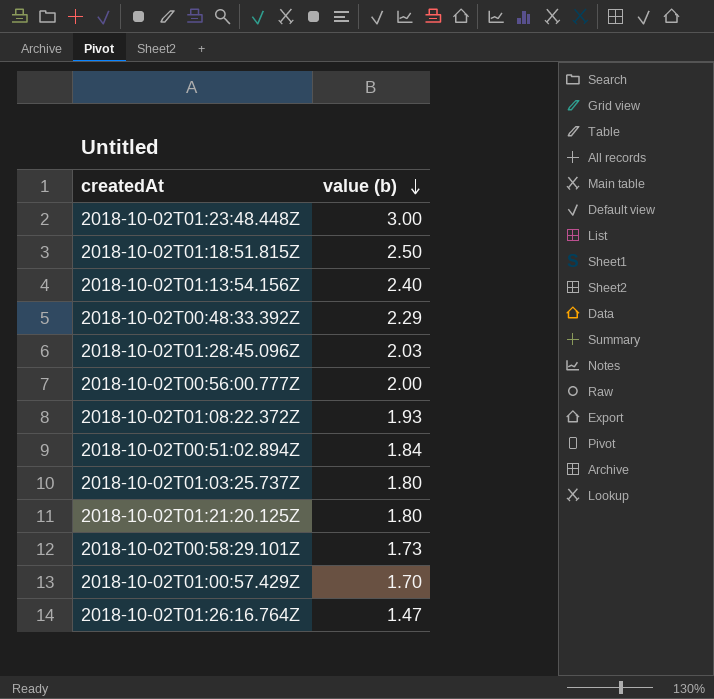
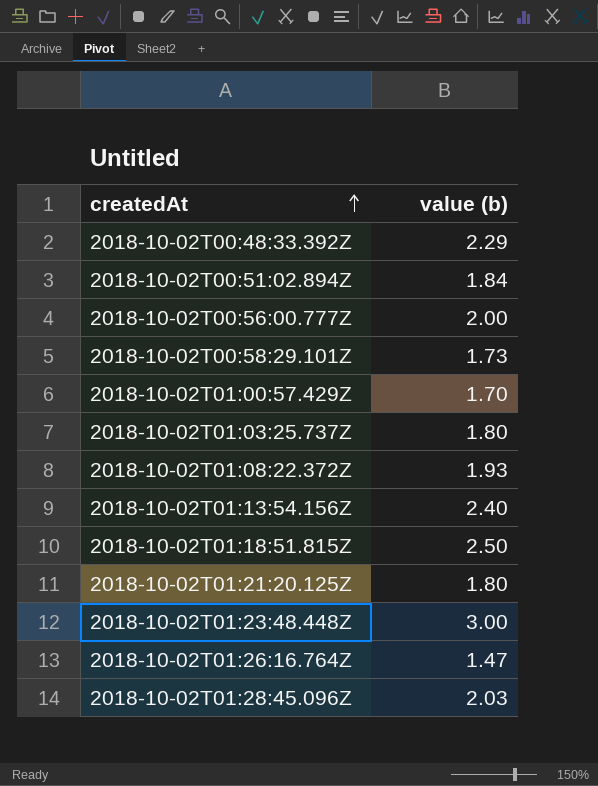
row order: value (b) descending -> createdAt ascending

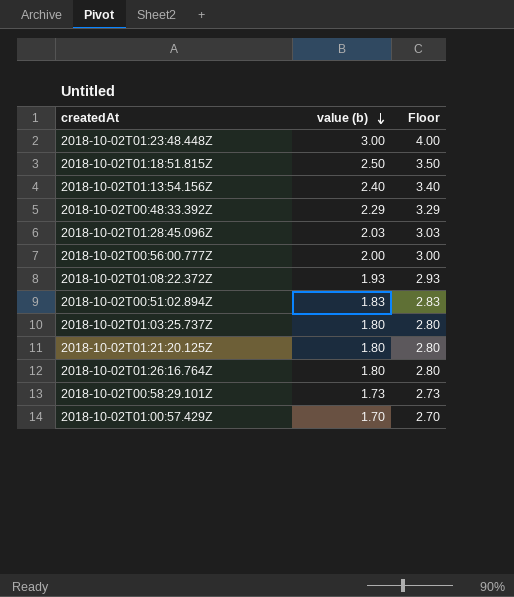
row order: createdAt ascending -> value (b) descending
column Floor | formula: none -> [value (b)] + 1
2018-10-02T00:51:02.894Z | value (b): 1.84 -> 1.83
2018-10-02T01:26:16.764Z | value (b): 1.47 -> 1.80

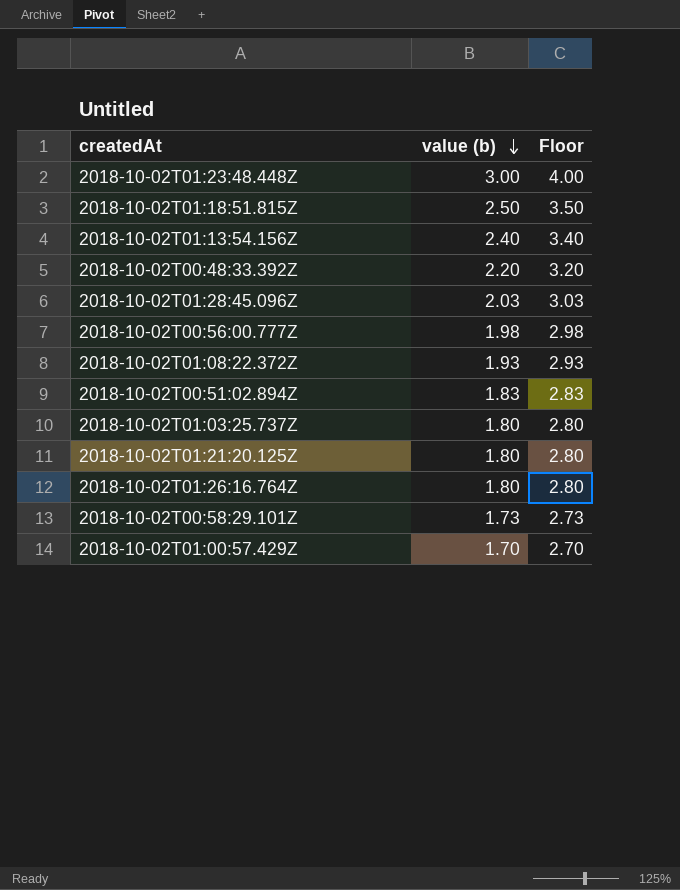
2018-10-02T00:48:33.392Z | value (b): 2.29 -> 2.20
2018-10-02T00:48:33.392Z | Floor: 3.29 -> 3.20
2018-10-02T00:56:00.777Z | value (b): 2.00 -> 1.98
2018-10-02T00:56:00.777Z | Floor: 3.00 -> 2.98

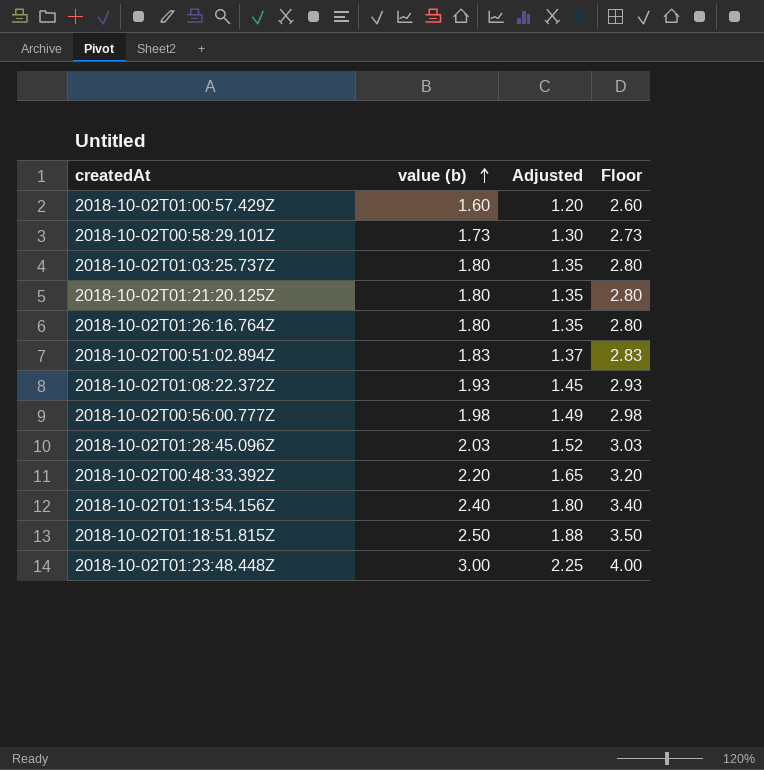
row order: value (b) descending -> value (b) ascending
column Adjusted | formula: none -> [value (b)] * 0.75
2018-10-02T01:00:57.429Z | value (b): 1.70 -> 1.60
2018-10-02T01:00:57.429Z | Floor: 2.70 -> 2.60

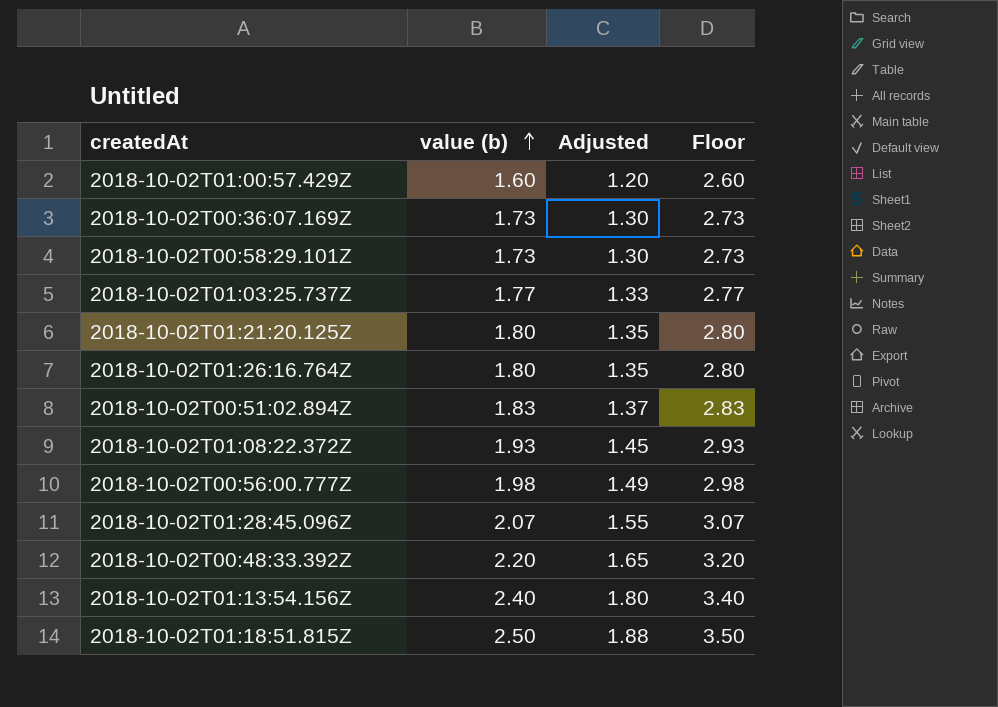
row 2018-10-02T01:23:48.448Z: 3.00 | 2.25 | 4.00 -> none
row 2018-10-02T00:36:07.169Z: none -> 1.73 | 1.30 | 2.73
2018-10-02T01:03:25.737Z | value (b): 1.80 -> 1.77
2018-10-02T01:03:25.737Z | Adjusted: 1.35 -> 1.33
2018-10-02T01:03:25.737Z | Floor: 2.80 -> 2.77
2018-10-02T01:28:45.096Z | value (b): 2.03 -> 2.07
2018-10-02T01:28:45.096Z | Adjusted: 1.52 -> 1.55
2018-10-02T01:28:45.096Z | Floor: 3.03 -> 3.07

